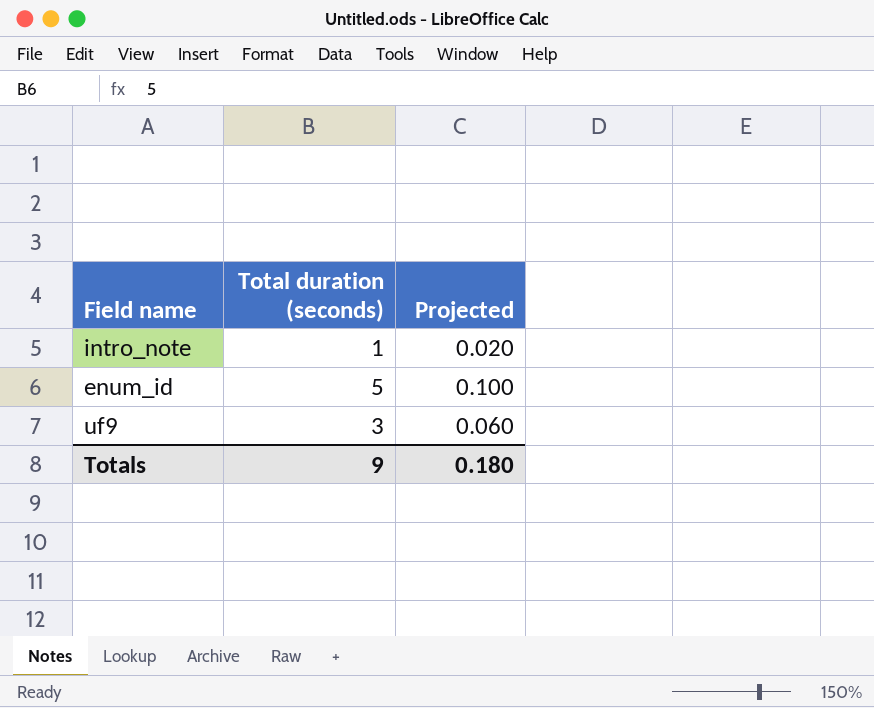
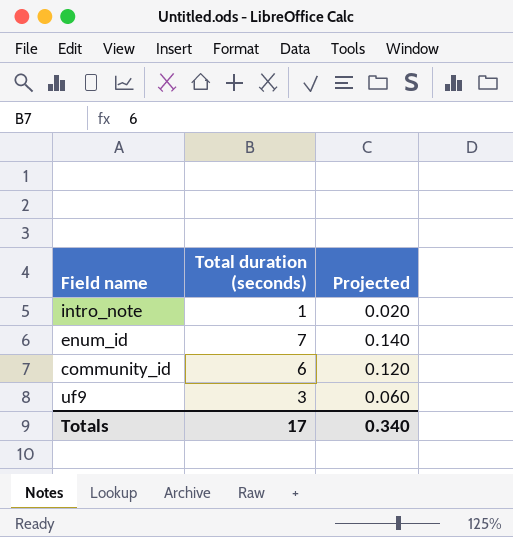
enum_id | Total duration (seconds): 5 -> 7
enum_id | Projected: 0.100 -> 0.140
row community_id: none -> 6 | 0.120
Totals | Total duration (seconds): 9 -> 17
Totals | Projected: 0.180 -> 0.340

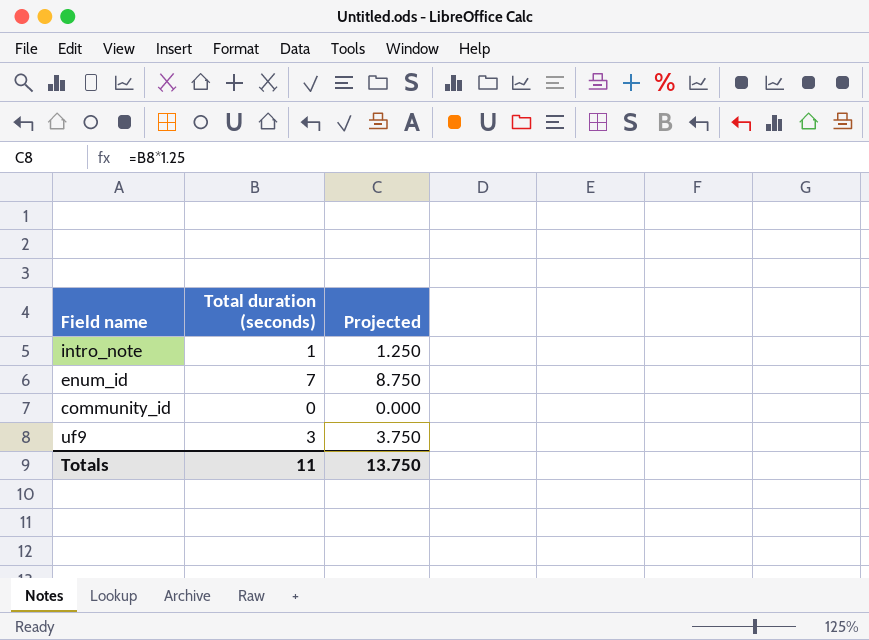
column Projected | formula: [Total duration (seconds)] * 0.02 -> [Total duration (seconds)] * 1.25
community_id | Total duration (seconds): 6 -> 0
Totals | Total duration (seconds): 17 -> 11
Totals | Projected: 0.340 -> 13.750

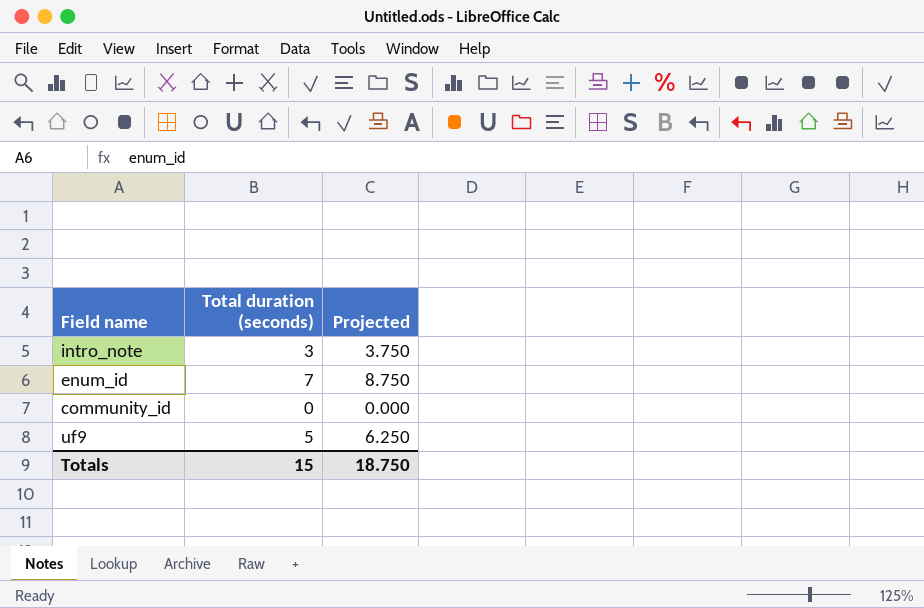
intro_note | Total duration (seconds): 1 -> 3
intro_note | Projected: 1.250 -> 3.750
uf9 | Total duration (seconds): 3 -> 5
uf9 | Projected: 3.750 -> 6.250
Totals | Total duration (seconds): 11 -> 15
Totals | Projected: 13.750 -> 18.750

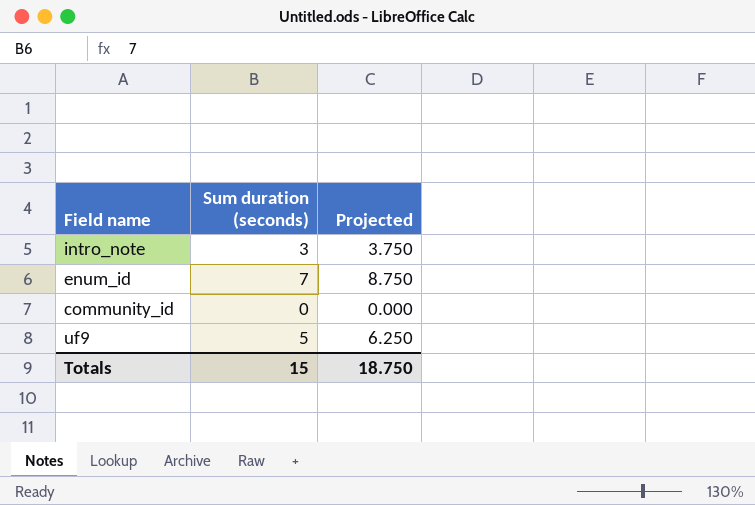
column name: Total duration (seconds) -> Sum duration (seconds)

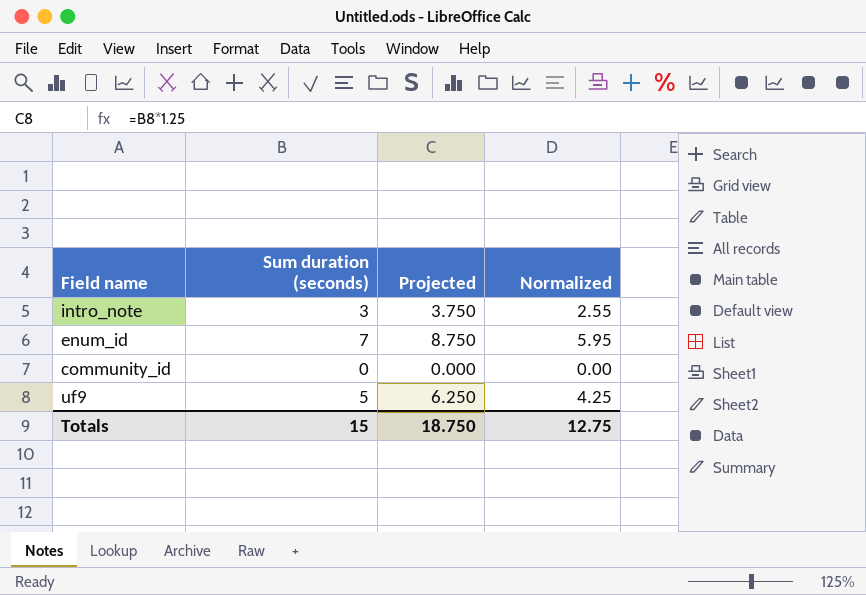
column Normalized | formula: none -> [Sum duration (seconds)] * 0.85

